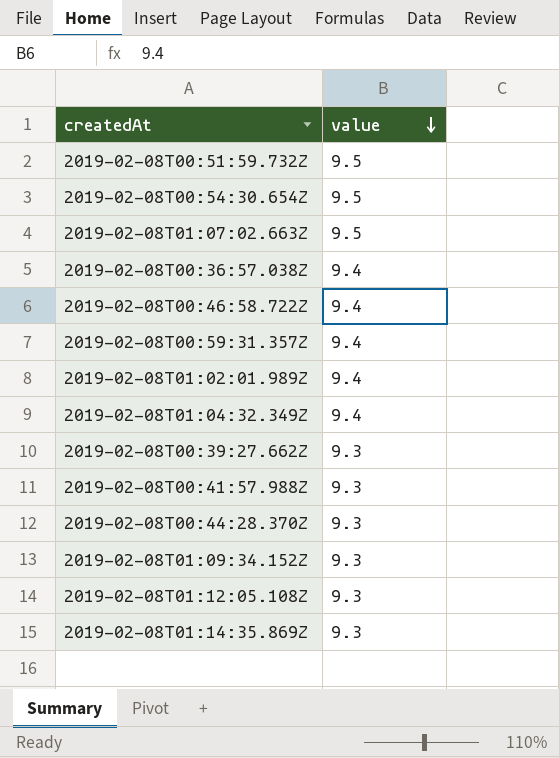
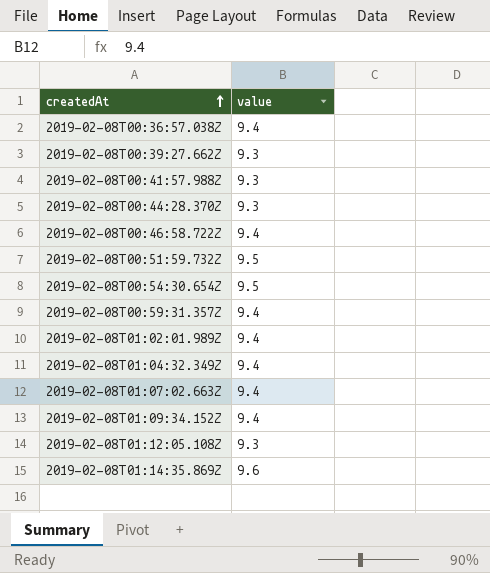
row order: value descending -> createdAt ascending
2019-02-08T01:07:02.663Z | value: 9.5 -> 9.4
2019-02-08T01:09:34.152Z | value: 9.3 -> 9.4
2019-02-08T01:14:35.869Z | value: 9.3 -> 9.6

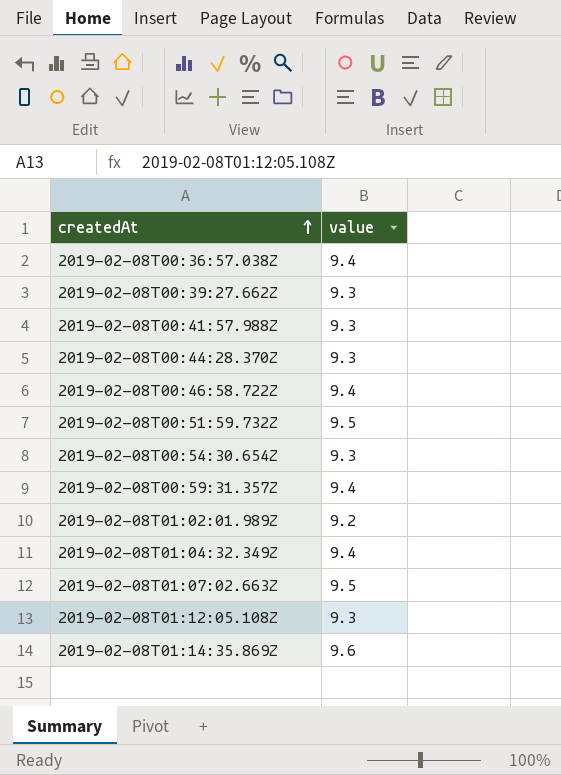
row 2019-02-08T01:09:34.152Z: 9.4 -> none
2019-02-08T00:54:30.654Z | value: 9.5 -> 9.3
2019-02-08T01:02:01.989Z | value: 9.4 -> 9.2
2019-02-08T01:07:02.663Z | value: 9.4 -> 9.5

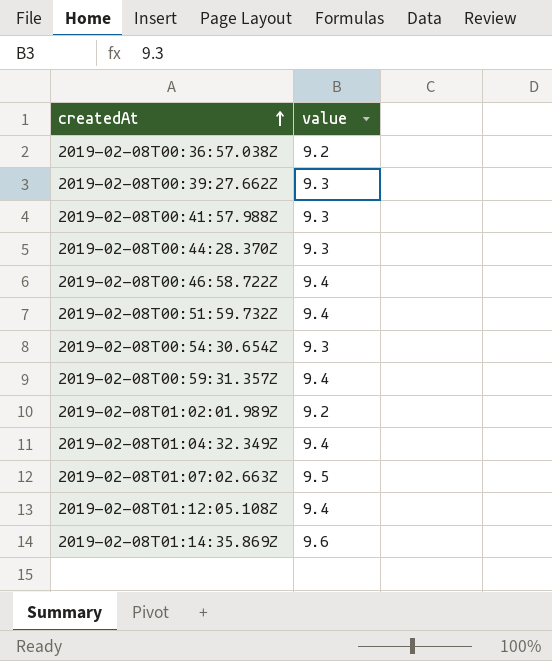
2019-02-08T00:36:57.038Z | value: 9.4 -> 9.2
2019-02-08T00:51:59.732Z | value: 9.5 -> 9.4
2019-02-08T01:12:05.108Z | value: 9.3 -> 9.4

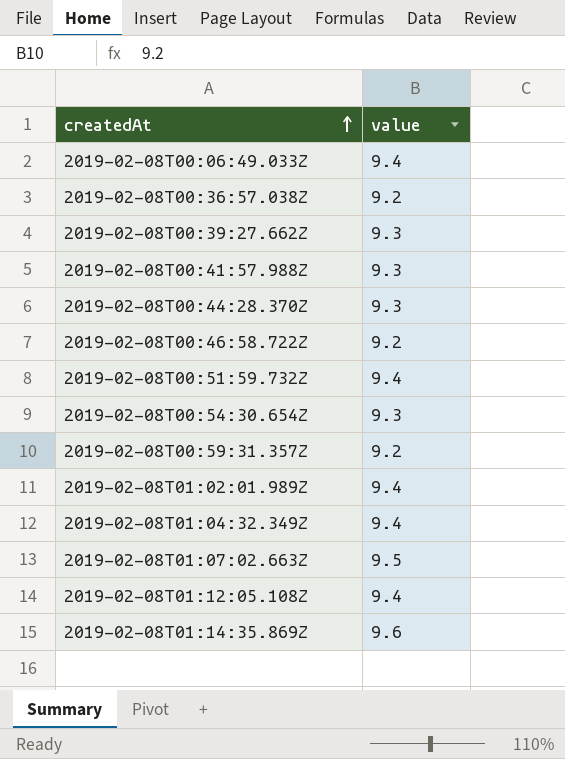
row 2019-02-08T00:06:49.033Z: none -> 9.4
2019-02-08T00:46:58.722Z | value: 9.4 -> 9.2
2019-02-08T00:59:31.357Z | value: 9.4 -> 9.2
2019-02-08T01:02:01.989Z | value: 9.2 -> 9.4

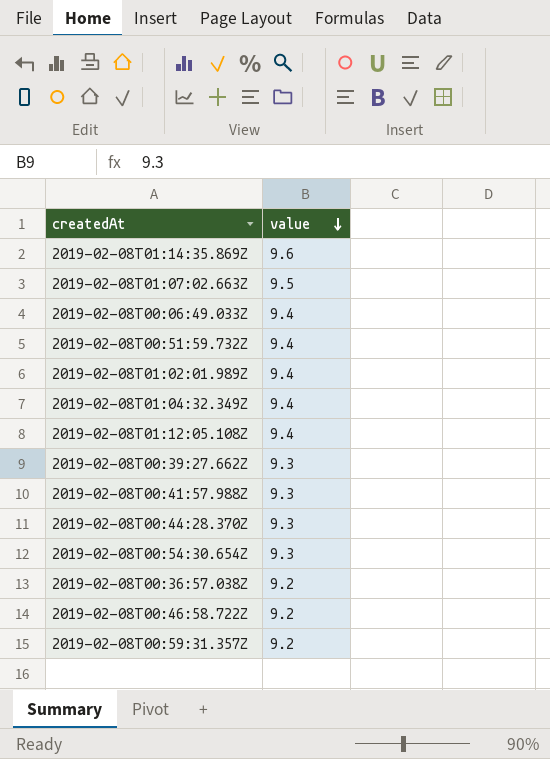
row order: createdAt ascending -> value descending

